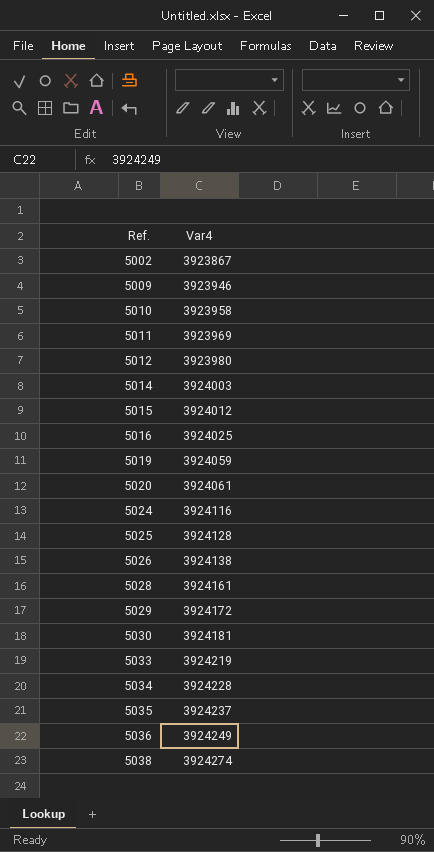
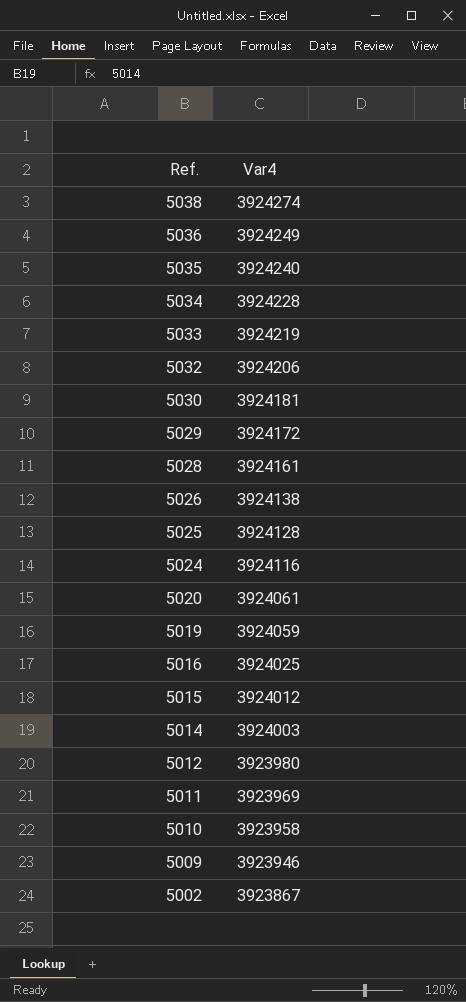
row order: Ref. ascending -> Ref. descending
5035 | Var4: 3924237 -> 3924240
row 5032: none -> 3924206

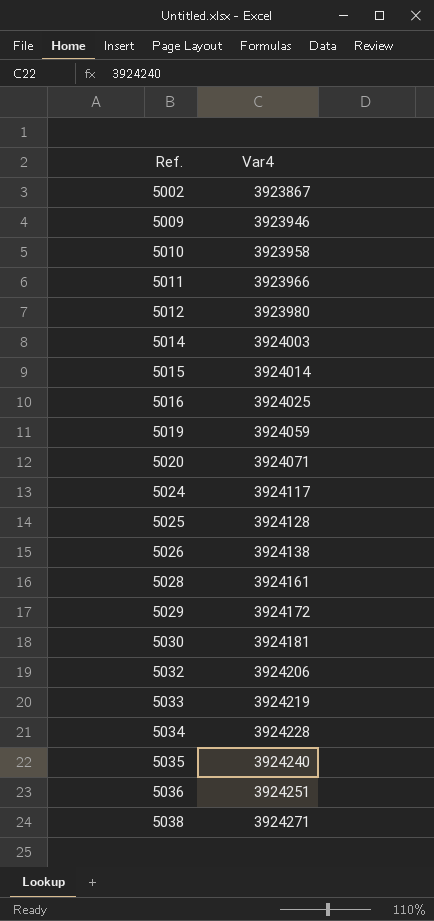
row order: Ref. descending -> Ref. ascending
5011 | Var4: 3923969 -> 3923966
5015 | Var4: 3924012 -> 3924014
5020 | Var4: 3924061 -> 3924071
5024 | Var4: 3924116 -> 3924117
5036 | Var4: 3924249 -> 3924251
5038 | Var4: 3924274 -> 3924271

